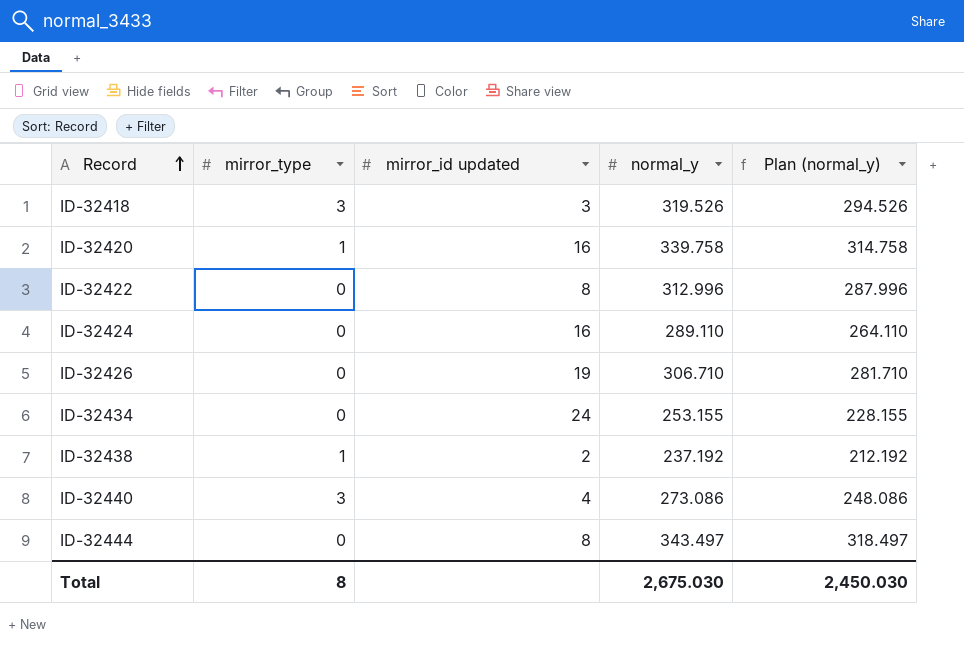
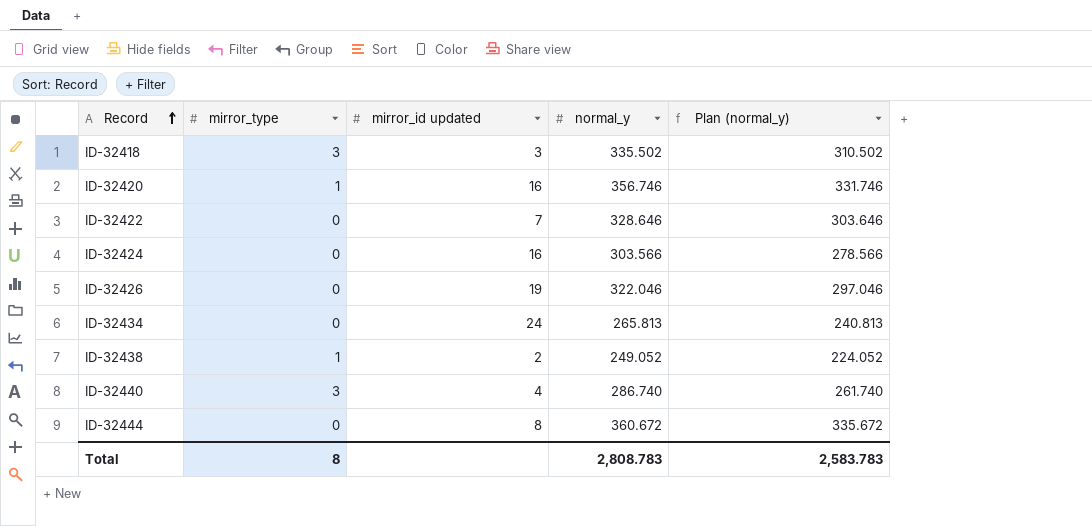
ID-32418 | normal_y: 319.526 -> 335.502
ID-32418 | Plan (normal_y): 294.526 -> 310.502
ID-32420 | normal_y: 339.758 -> 356.746
ID-32420 | Plan (normal_y): 314.758 -> 331.746
ID-32422 | mirror_id updated: 8 -> 7
ID-32422 | normal_y: 312.996 -> 328.646
ID-32422 | Plan (normal_y): 287.996 -> 303.646
ID-32424 | normal_y: 289.110 -> 303.566
ID-32424 | Plan (normal_y): 264.110 -> 278.566
ID-32426 | normal_y: 306.710 -> 322.046
ID-32426 | Plan (normal_y): 281.710 -> 297.046
ID-32434 | normal_y: 253.155 -> 265.813
ID-32434 | Plan (normal_y): 228.155 -> 240.813
ID-32438 | normal_y: 237.192 -> 249.052
ID-32438 | Plan (normal_y): 212.192 -> 224.052
ID-32440 | normal_y: 273.086 -> 286.740
ID-32440 | Plan (normal_y): 248.086 -> 261.740
ID-32444 | normal_y: 343.497 -> 360.672
ID-32444 | Plan (normal_y): 318.497 -> 335.672
Total | normal_y: 2,675.030 -> 2,808.783
Total | Plan (normal_y): 2,450.030 -> 2,583.783

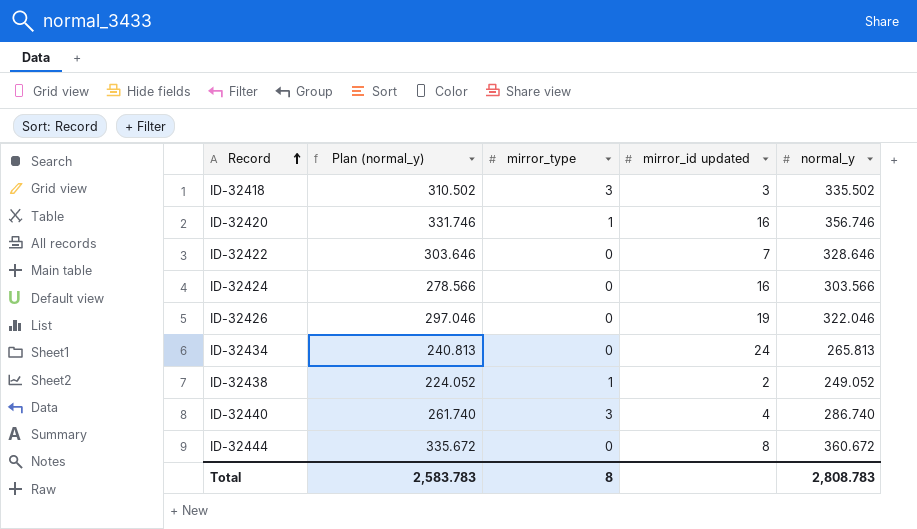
column Plan (normal_y) | position: 5 -> 2

